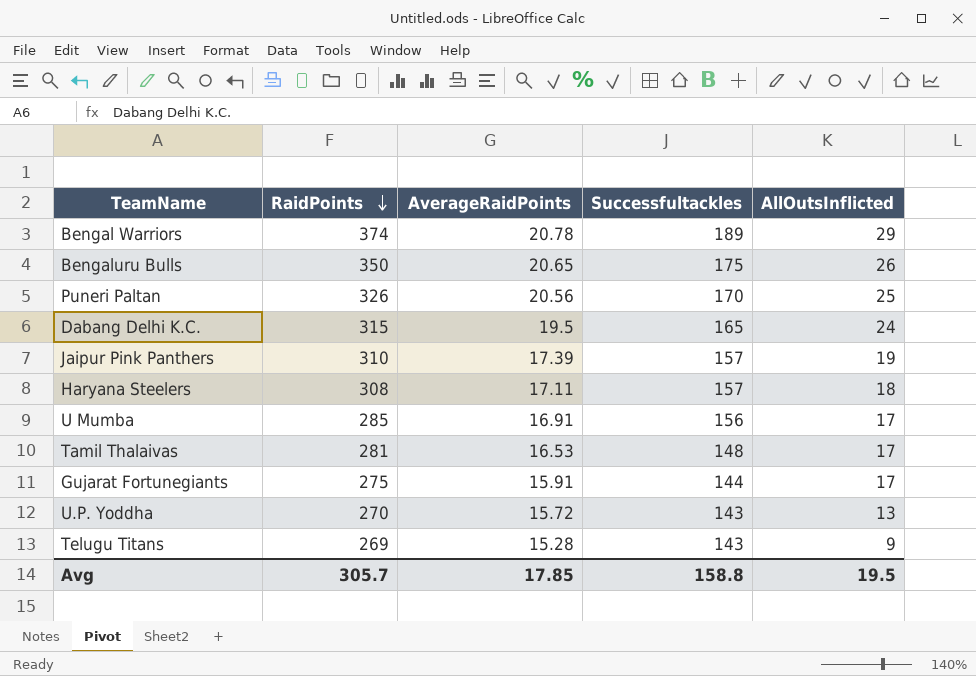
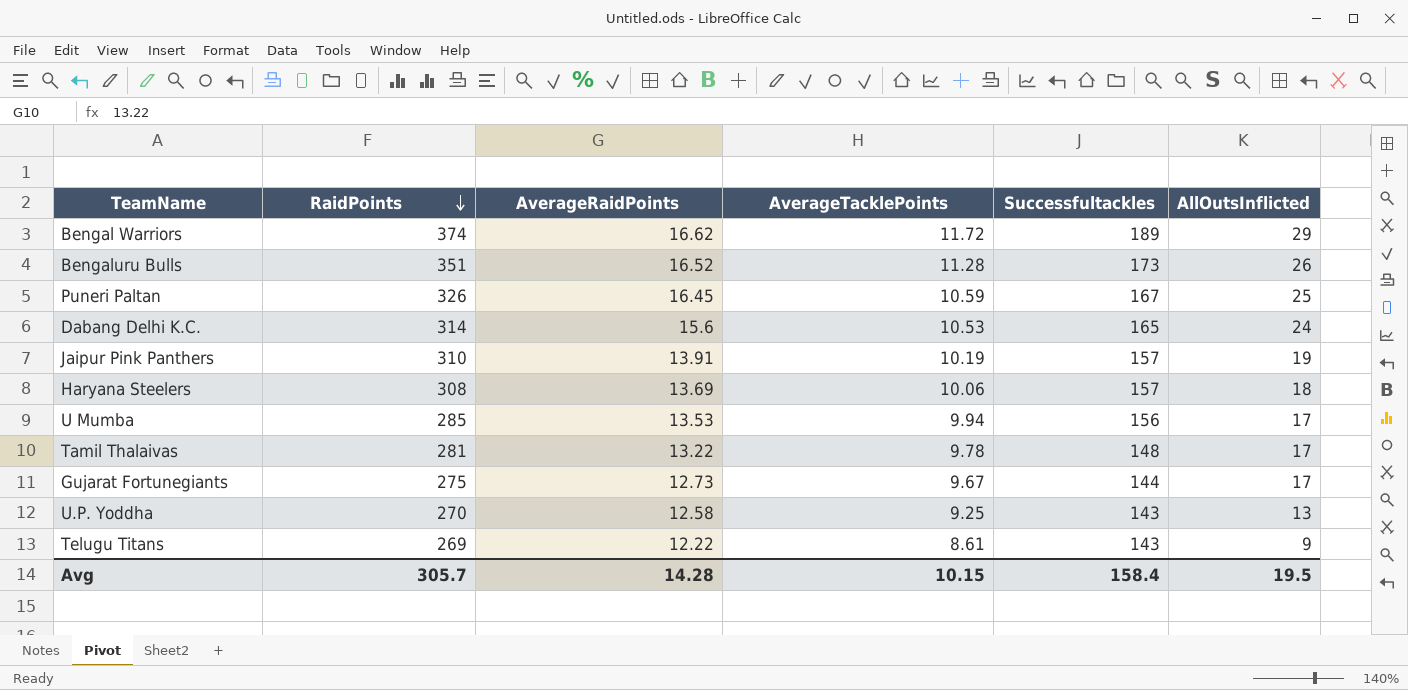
column AverageTacklePoints | position: none -> 4
Bengal Warriors | AverageRaidPoints: 20.78 -> 16.62
Bengaluru Bulls | RaidPoints: 350 -> 351
Bengaluru Bulls | AverageRaidPoints: 20.65 -> 16.52
Bengaluru Bulls | Successfultackles: 175 -> 173
Puneri Paltan | AverageRaidPoints: 20.56 -> 16.45
Puneri Paltan | Successfultackles: 170 -> 167
Dabang Delhi K.C. | RaidPoints: 315 -> 314
Dabang Delhi K.C. | AverageRaidPoints: 19.5 -> 15.6
Jaipur Pink Panthers | AverageRaidPoints: 17.39 -> 13.91
Haryana Steelers | AverageRaidPoints: 17.11 -> 13.69
U Mumba | AverageRaidPoints: 16.91 -> 13.53
Tamil Thalaivas | AverageRaidPoints: 16.53 -> 13.22
Gujarat Fortunegiants | AverageRaidPoints: 15.91 -> 12.73
U.P. Yoddha | AverageRaidPoints: 15.72 -> 12.58
Telugu Titans | AverageRaidPoints: 15.28 -> 12.22
Avg | AverageRaidPoints: 17.85 -> 14.28
Avg | Successfultackles: 158.8 -> 158.4

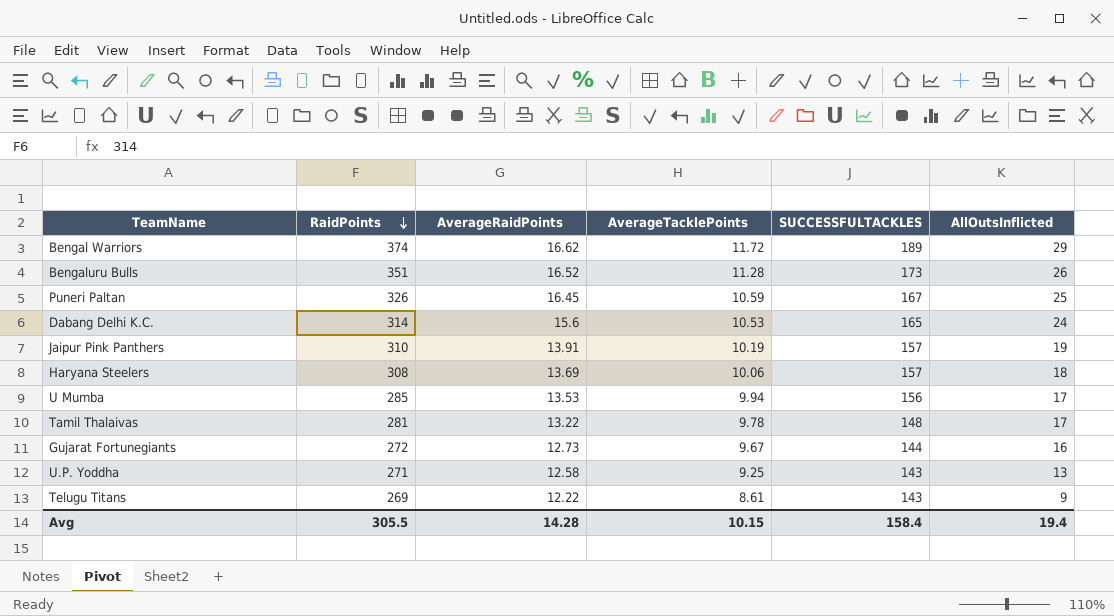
column name: Successfultackles -> SUCCESSFULTACKLES
Gujarat Fortunegiants | RaidPoints: 275 -> 272
Gujarat Fortunegiants | AllOutsInflicted: 17 -> 16
U.P. Yoddha | RaidPoints: 270 -> 271
Avg | RaidPoints: 305.7 -> 305.5
Avg | AllOutsInflicted: 19.5 -> 19.4

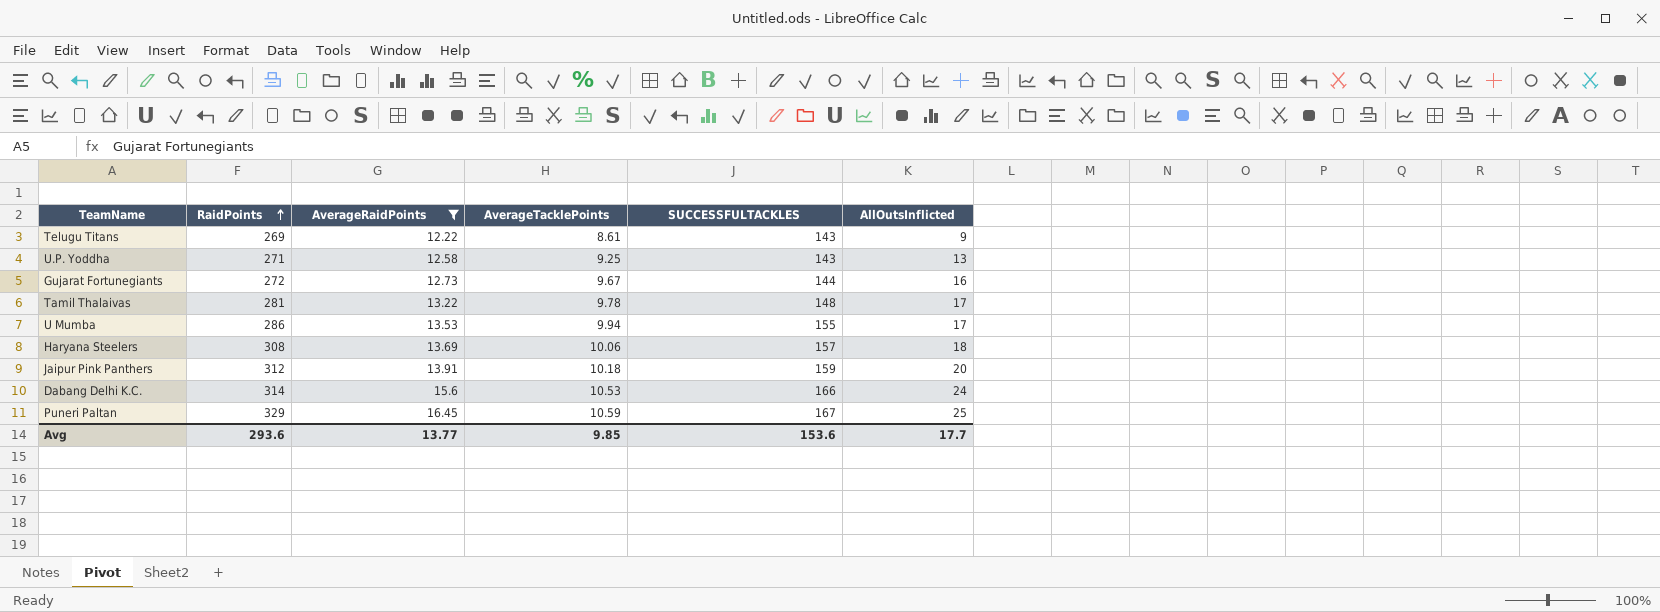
filter: none -> AverageRaidPoints <= 16.45
row order: RaidPoints descending -> RaidPoints ascending
U Mumba | RaidPoints: 285 -> 286
U Mumba | SUCCESSFULTACKLES: 156 -> 155
Jaipur Pink Panthers | RaidPoints: 310 -> 312
Jaipur Pink Panthers | AverageTacklePoints: 10.19 -> 10.18
Jaipur Pink Panthers | SUCCESSFULTACKLES: 157 -> 159
Jaipur Pink Panthers | AllOutsInflicted: 19 -> 20
Dabang Delhi K.C. | SUCCESSFULTACKLES: 165 -> 166
Puneri Paltan | RaidPoints: 326 -> 329
Avg | RaidPoints: 305.5 -> 293.6
Avg | AverageRaidPoints: 14.28 -> 13.77
Avg | AverageTacklePoints: 10.15 -> 9.85
Avg | SUCCESSFULTACKLES: 158.4 -> 153.6
Avg | AllOutsInflicted: 19.4 -> 17.7

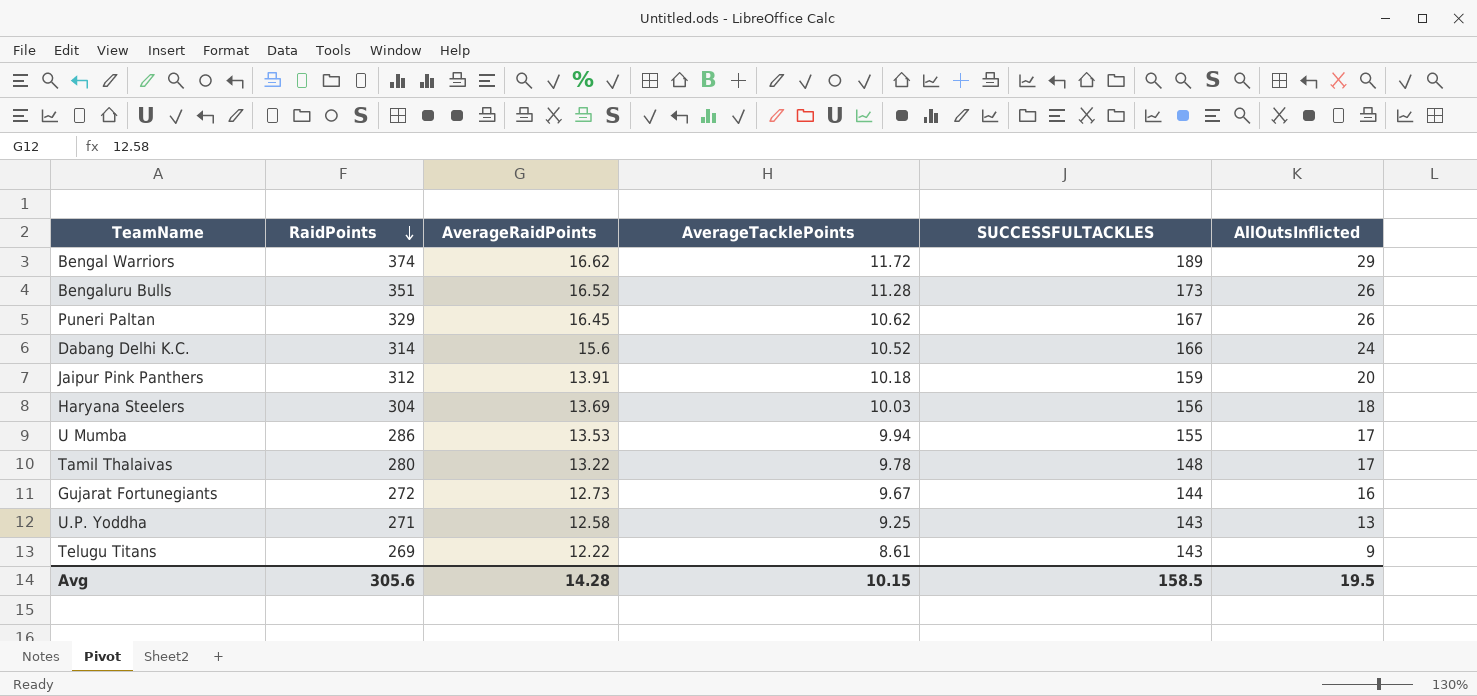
filter: AverageRaidPoints <= 16.45 -> none
row order: RaidPoints ascending -> RaidPoints descending
Puneri Paltan | AverageTacklePoints: 10.59 -> 10.62
Puneri Paltan | AllOutsInflicted: 25 -> 26
Dabang Delhi K.C. | AverageTacklePoints: 10.53 -> 10.52
Haryana Steelers | RaidPoints: 308 -> 304
Haryana Steelers | AverageTacklePoints: 10.06 -> 10.03
Haryana Steelers | SUCCESSFULTACKLES: 157 -> 156
Tamil Thalaivas | RaidPoints: 281 -> 280
Avg | RaidPoints: 293.6 -> 305.6
Avg | AverageRaidPoints: 13.77 -> 14.28
Avg | AverageTacklePoints: 9.85 -> 10.15
Avg | SUCCESSFULTACKLES: 153.6 -> 158.5
Avg | AllOutsInflicted: 17.7 -> 19.5

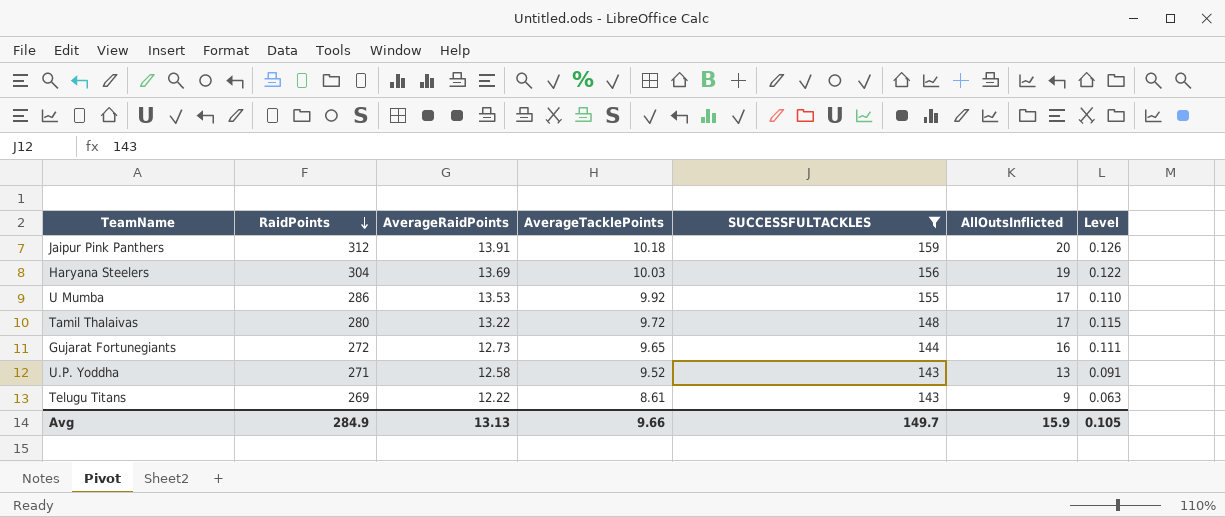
filter: none -> SUCCESSFULTACKLES <= 159
column Level | formula: none -> [AllOutsInflicted] / [SUCCESSFULTACKLES]
Haryana Steelers | AllOutsInflicted: 18 -> 19
U Mumba | AverageTacklePoints: 9.94 -> 9.92
Tamil Thalaivas | AverageTacklePoints: 9.78 -> 9.72
Gujarat Fortunegiants | AverageTacklePoints: 9.67 -> 9.65
U.P. Yoddha | AverageTacklePoints: 9.25 -> 9.52
Avg | RaidPoints: 305.6 -> 284.9
Avg | AverageRaidPoints: 14.28 -> 13.13
Avg | AverageTacklePoints: 10.15 -> 9.66
Avg | SUCCESSFULTACKLES: 158.5 -> 149.7
Avg | AllOutsInflicted: 19.5 -> 15.9

